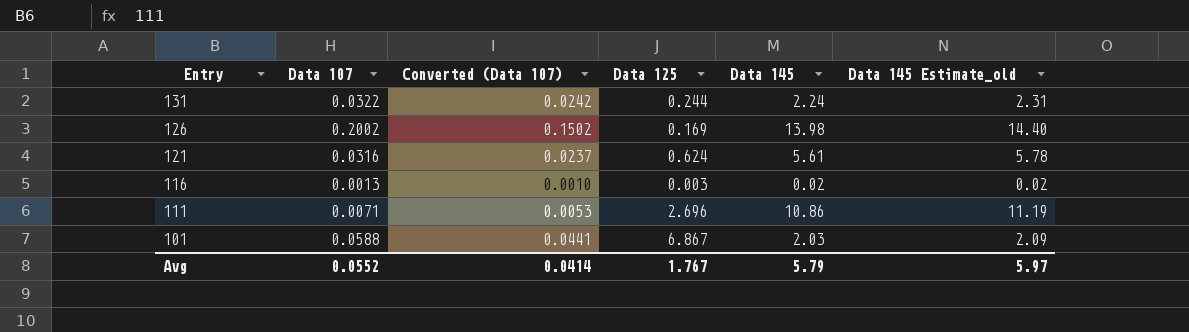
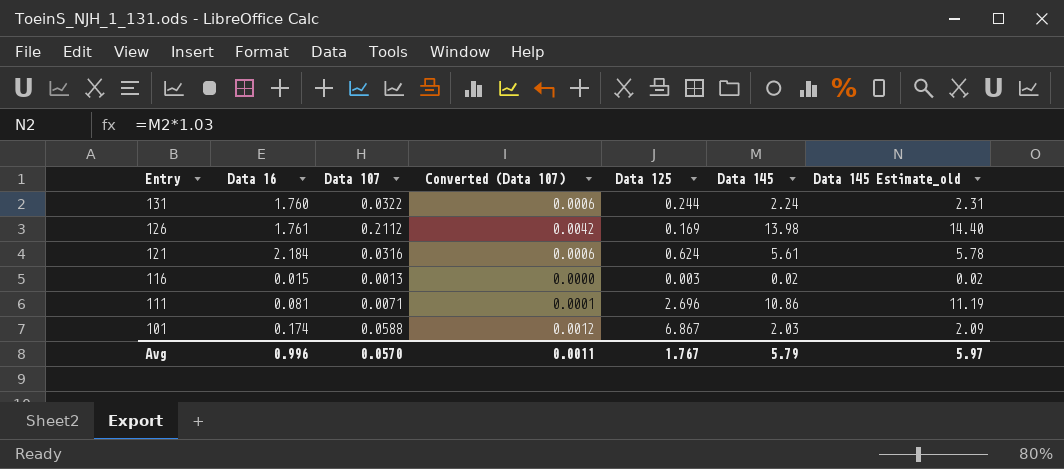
column Data 16 | position: none -> 2
column Converted (Data 107) | formula: [Data 107] * 0.75 -> [Data 107] * 0.02
126 | Data 107: 0.2002 -> 0.2112
Avg | Data 107: 0.0552 -> 0.0570
Avg | Converted (Data 107): 0.0414 -> 0.0011

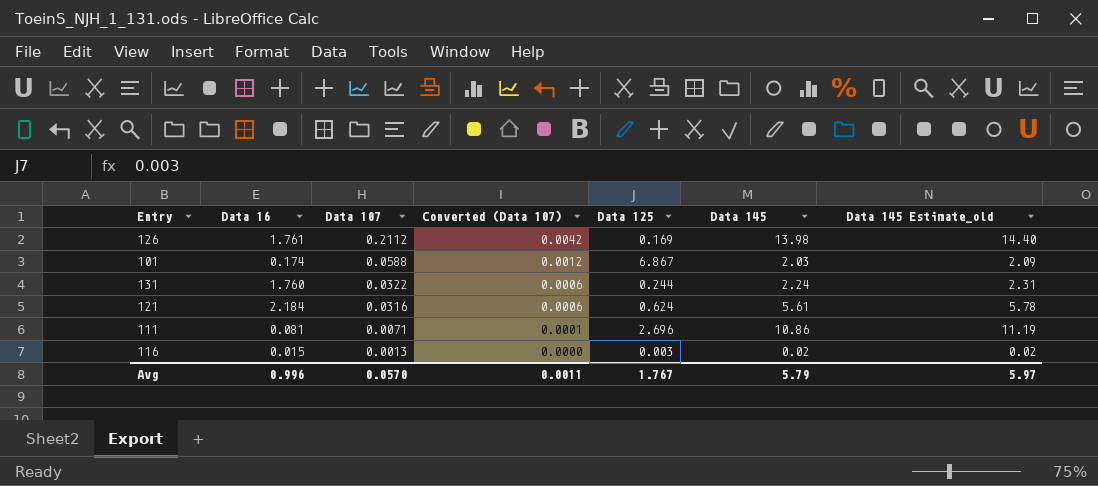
row order: Entry descending -> Data 107 descending

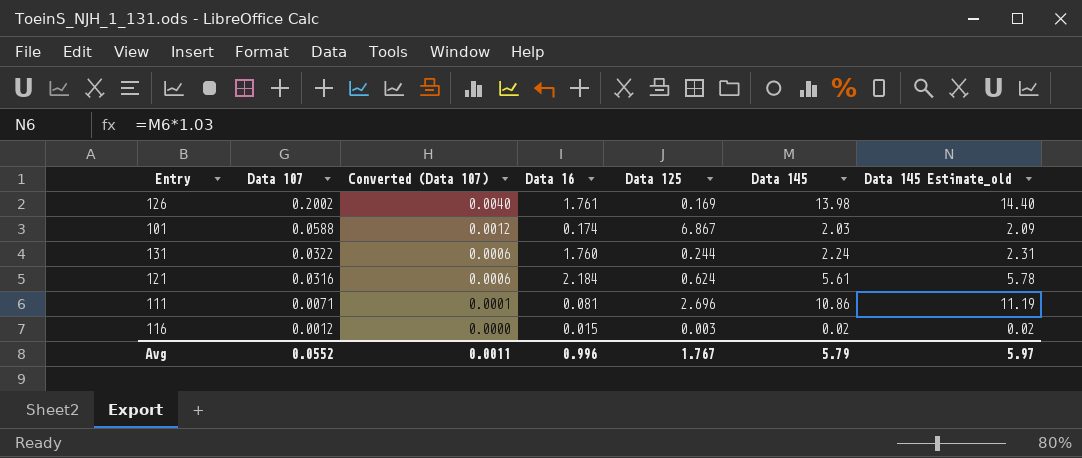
column Data 16 | position: 2 -> 4
126 | Data 107: 0.2112 -> 0.2002
126 | Converted (Data 107): 0.0042 -> 0.0040
116 | Data 107: 0.0013 -> 0.0012
Avg | Data 107: 0.0570 -> 0.0552

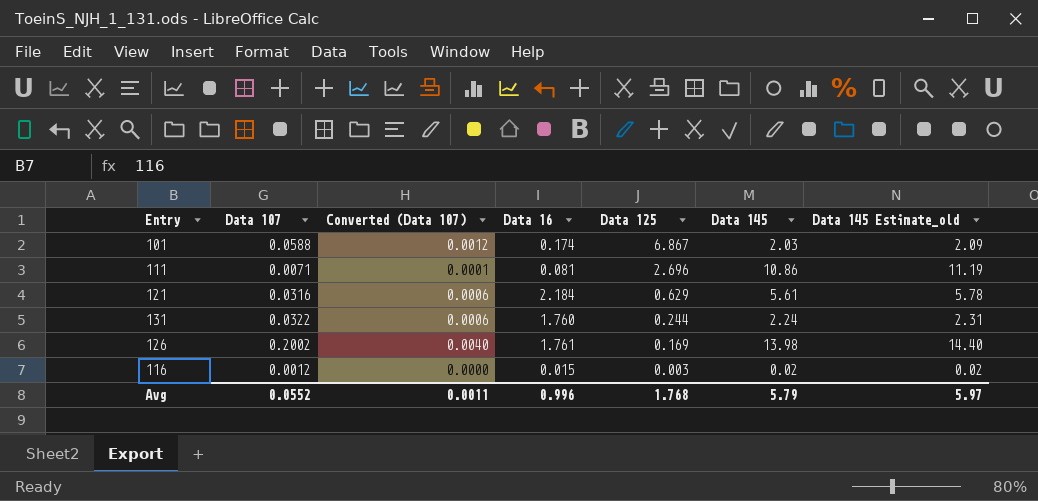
row order: Data 107 descending -> Data 125 descending
121 | Data 125: 0.624 -> 0.629
Avg | Data 125: 1.767 -> 1.768

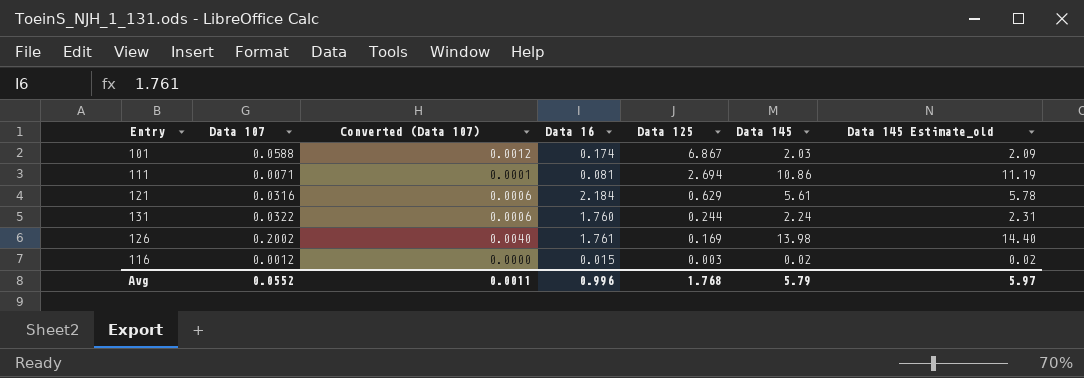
111 | Data 125: 2.696 -> 2.694

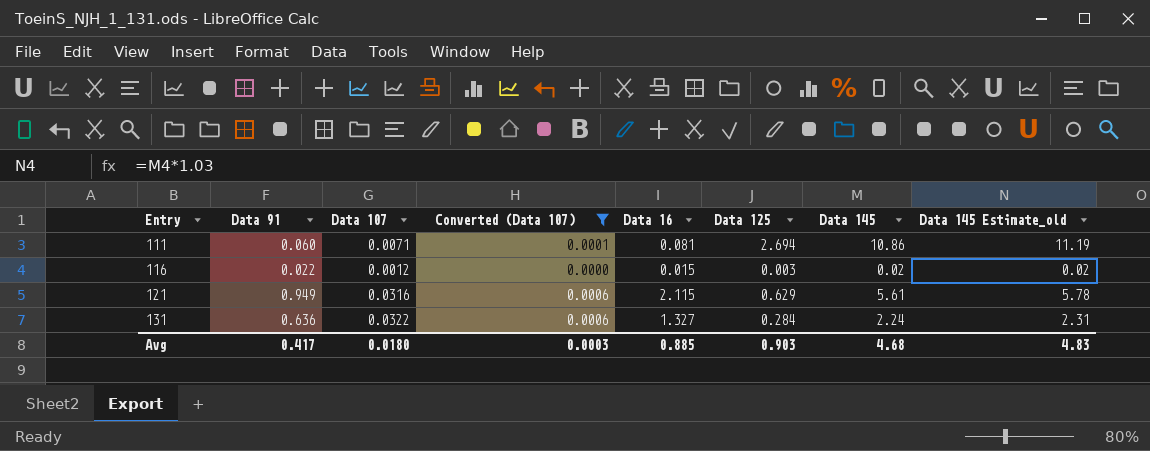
filter: none -> Converted (Data 107) <= 0.0006
row order: Data 125 descending -> Entry ascending
column Data 91 | position: none -> 2
121 | Data 16: 2.184 -> 2.115
131 | Data 16: 1.760 -> 1.327
131 | Data 125: 0.244 -> 0.284
Avg | Data 107: 0.0552 -> 0.0180
Avg | Converted (Data 107): 0.0011 -> 0.0003
Avg | Data 16: 0.996 -> 0.885
Avg | Data 125: 1.768 -> 0.903
Avg | Data 145: 5.79 -> 4.68
Avg | Data 145 Estimate_old: 5.97 -> 4.83

